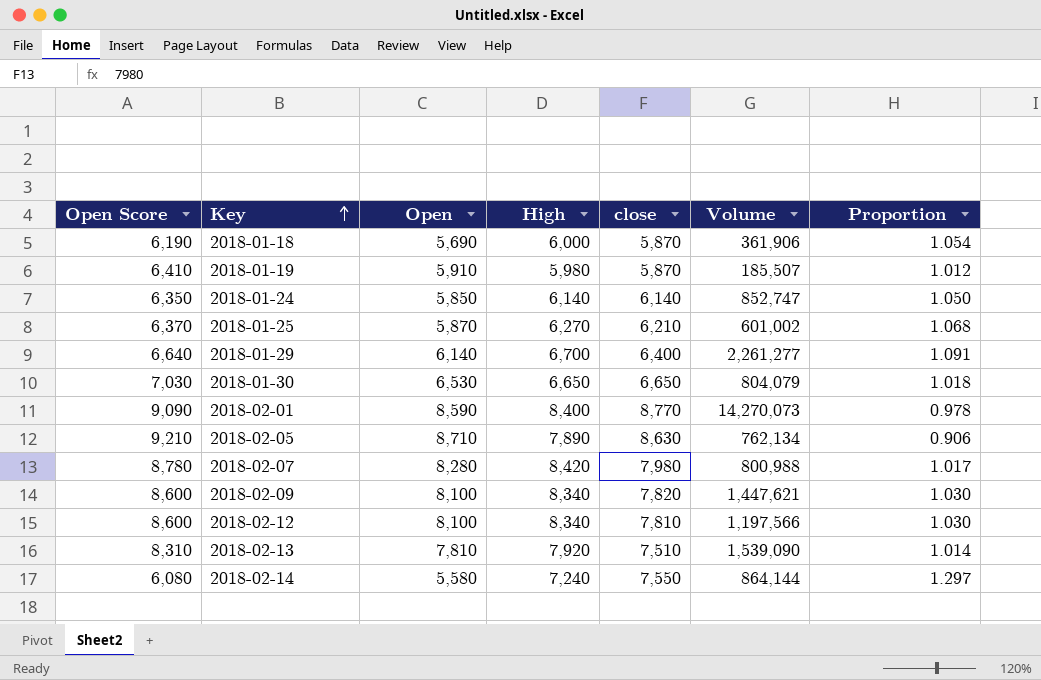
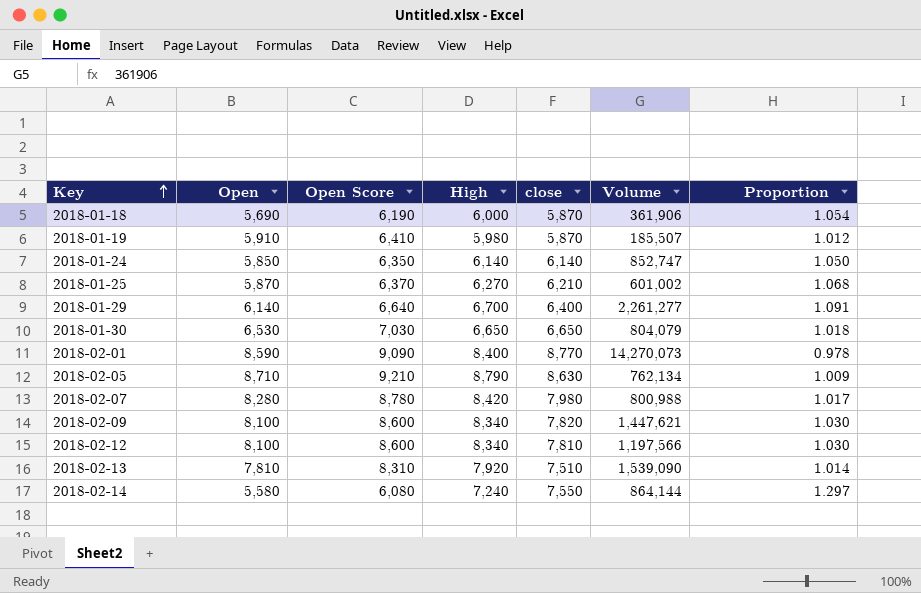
column Open Score | position: 1 -> 3
2018-02-05 | High: 7,890 -> 8,790
2018-02-05 | Proportion: 0.906 -> 1.009

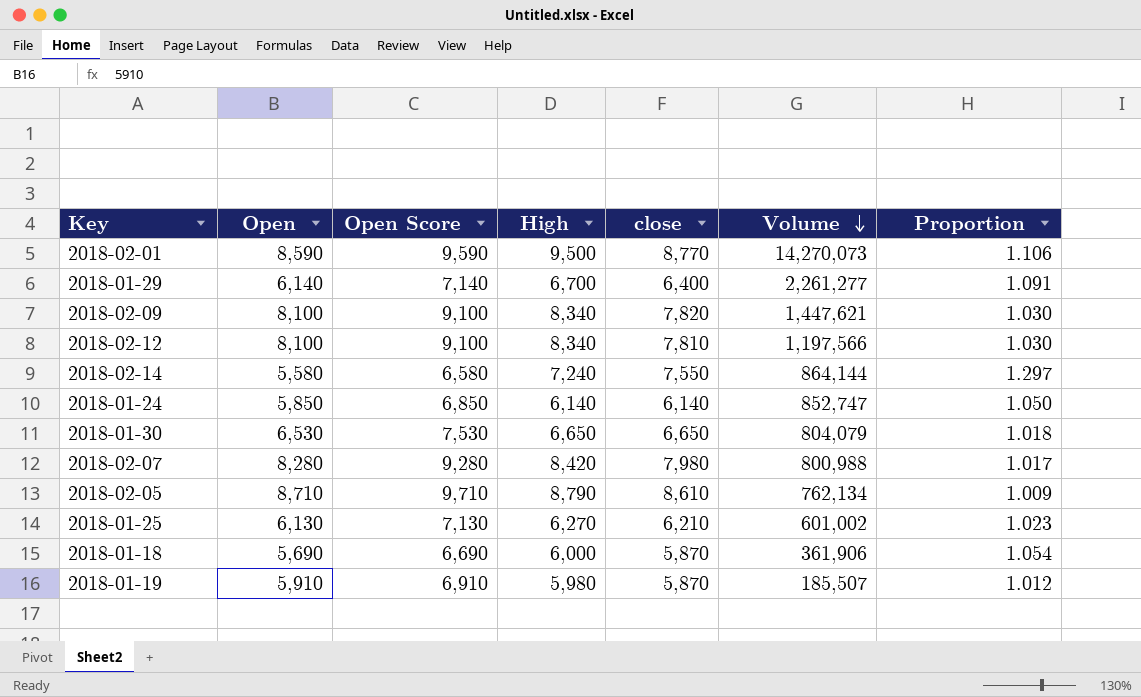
row order: Key ascending -> Volume descending
column Open Score | formula: [Open] + 500 -> [Open] + 1000
row 2018-02-13: 7,810 | 8,310 | 7,920 | 7,510 | 1,539,090 | 1.014 -> none
2018-02-01 | High: 8,400 -> 9,500
2018-02-01 | Proportion: 0.978 -> 1.106
2018-02-05 | close: 8,630 -> 8,610
2018-01-25 | Open: 5,870 -> 6,130
2018-01-25 | Proportion: 1.068 -> 1.023

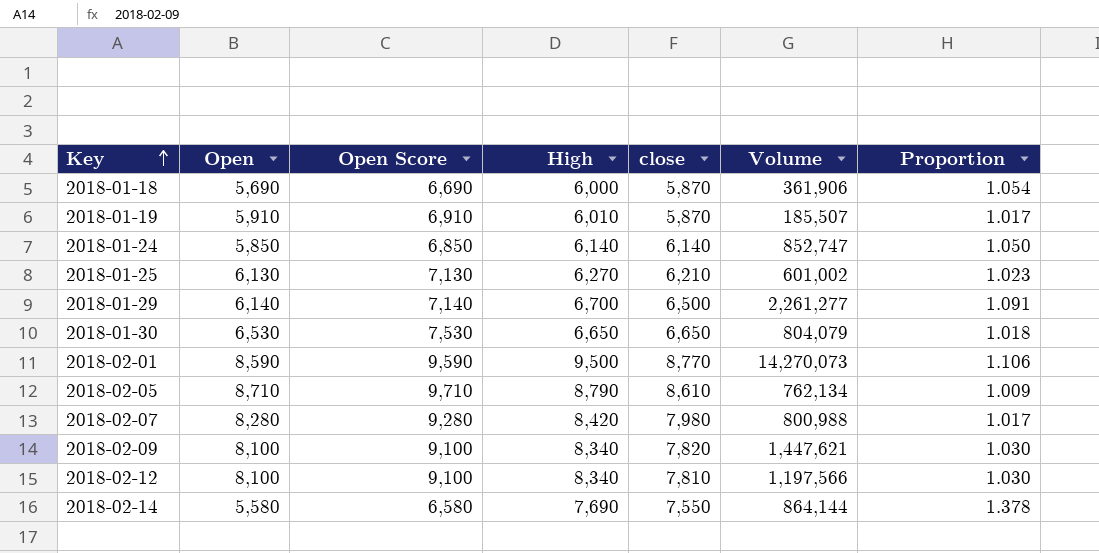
row order: Volume descending -> Key ascending
2018-01-19 | High: 5,980 -> 6,010
2018-01-19 | Proportion: 1.012 -> 1.017
2018-01-29 | close: 6,400 -> 6,500
2018-02-14 | High: 7,240 -> 7,690
2018-02-14 | Proportion: 1.297 -> 1.378

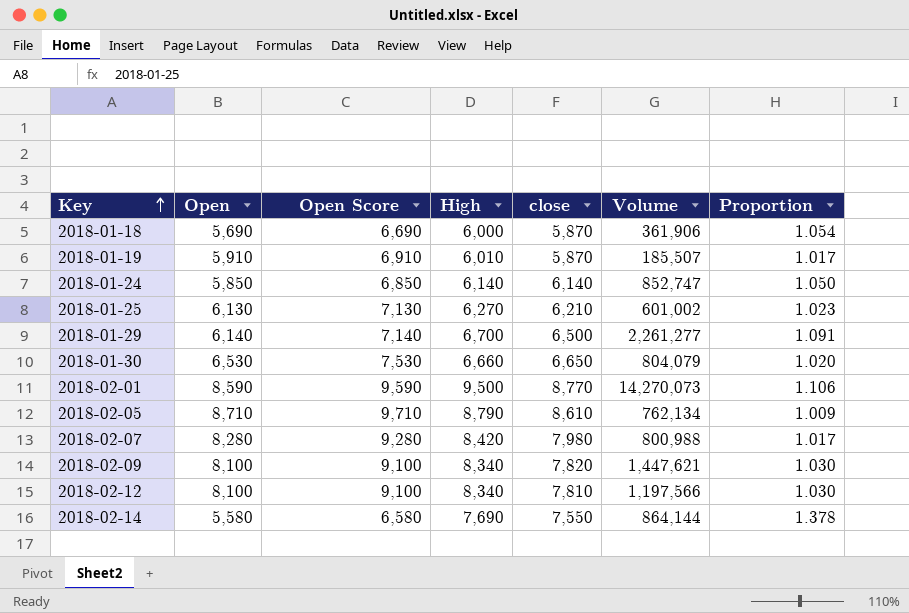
2018-01-30 | High: 6,650 -> 6,660
2018-01-30 | Proportion: 1.018 -> 1.020

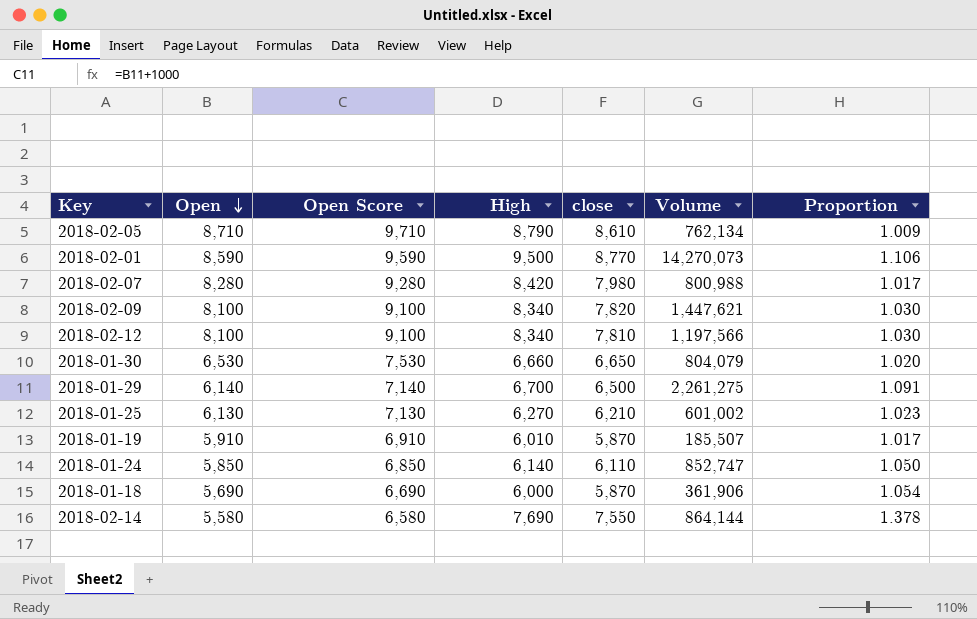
row order: Key ascending -> Open descending
2018-01-29 | Volume: 2,261,277 -> 2,261,275
2018-01-24 | close: 6,140 -> 6,110

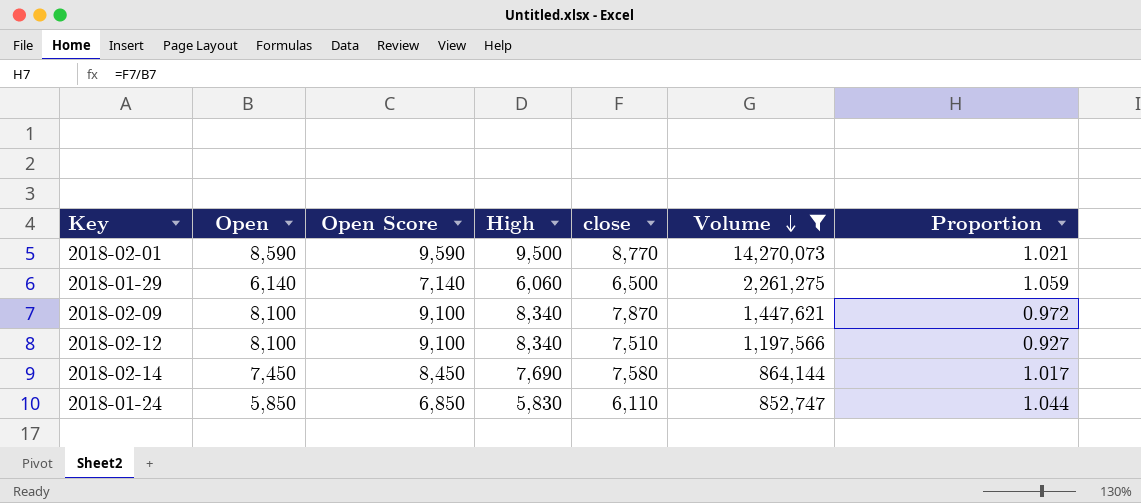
filter: none -> Volume >= 852,747
row order: Open descending -> Volume descending
column Proportion | formula: [High] / [Open] -> [close] / [Open]
2018-01-29 | High: 6,700 -> 6,060
2018-02-09 | close: 7,820 -> 7,870
2018-02-12 | close: 7,810 -> 7,510
2018-02-14 | Open: 5,580 -> 7,450
2018-02-14 | Open Score: 6,580 -> 8,450
2018-02-14 | close: 7,550 -> 7,580
2018-01-24 | High: 6,140 -> 5,830

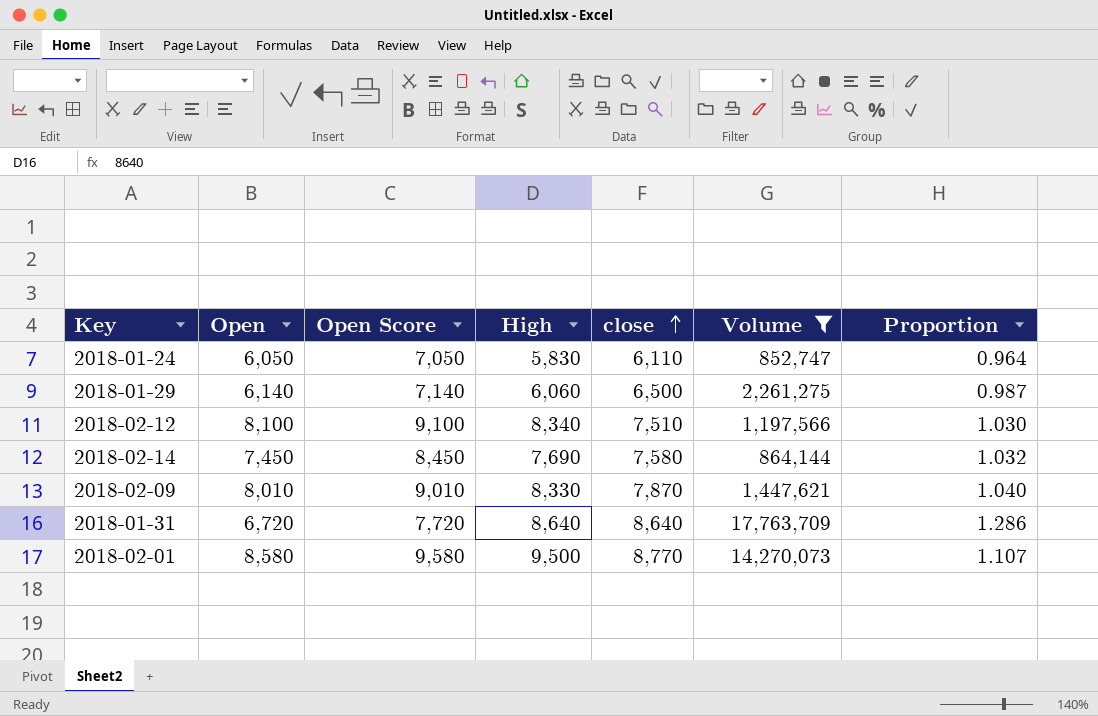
row order: Volume descending -> close ascending
column Proportion | formula: [close] / [Open] -> [High] / [Open]
2018-01-24 | Open: 5,850 -> 6,050
2018-01-24 | Open Score: 6,850 -> 7,050
2018-02-09 | Open: 8,100 -> 8,010
2018-02-09 | Open Score: 9,100 -> 9,010
2018-02-09 | High: 8,340 -> 8,330
row 2018-01-31: none -> 6,720 | 7,720 | 8,640 | 8,640 | 17,763,709 | 1.286
2018-02-01 | Open: 8,590 -> 8,580
2018-02-01 | Open Score: 9,590 -> 9,580

